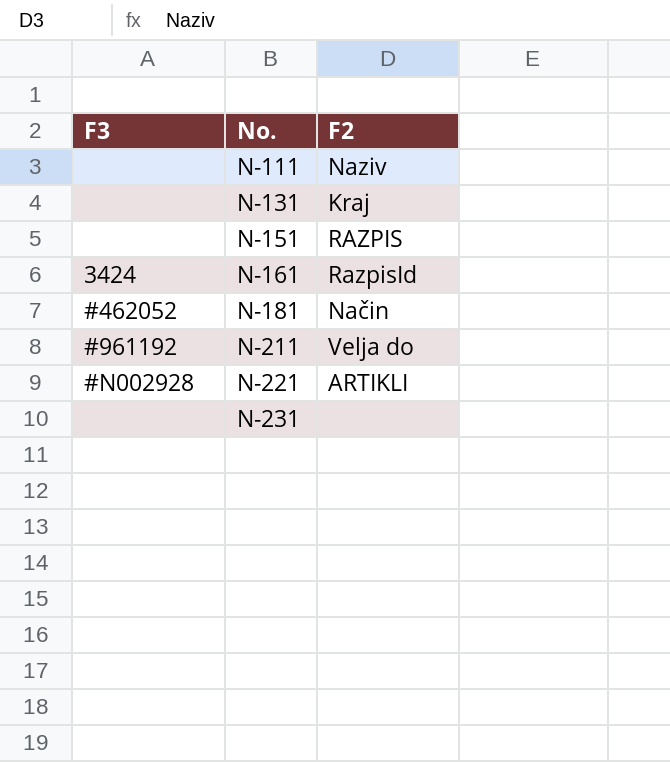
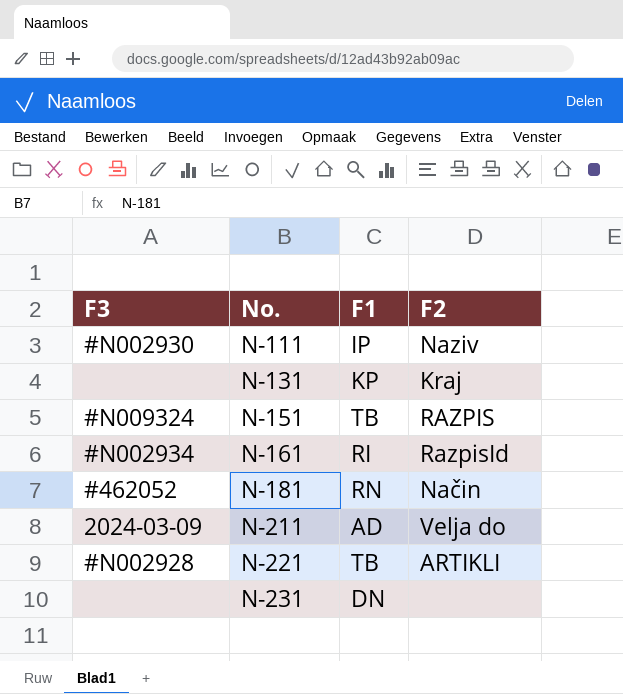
column F1 | position: none -> 3
N-111 | F3: none -> #N002930
N-151 | F3: none -> #N009324
N-161 | F3: 3424 -> #N002934
N-211 | F3: #961192 -> 2024-03-09

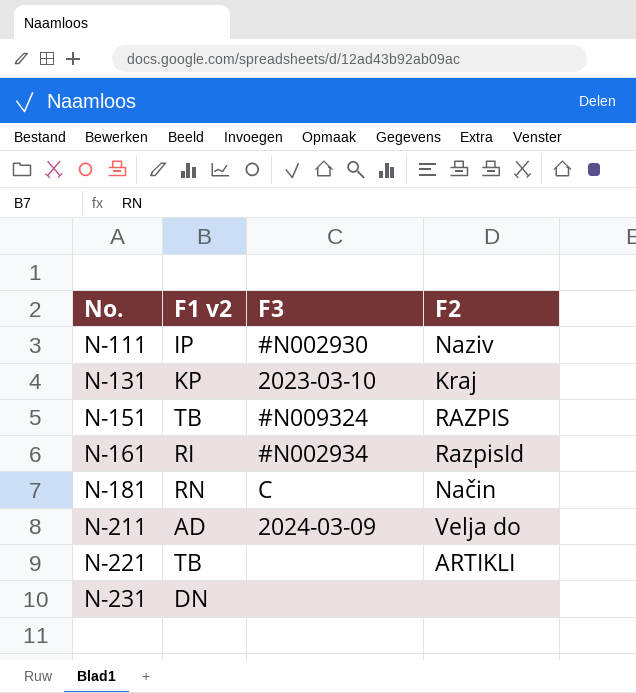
column name: F1 -> F1 v2
column F3 | position: 1 -> 3
N-131 | F3: none -> 2023-03-10
N-181 | F3: #462052 -> C
N-221 | F3: #N002928 -> none

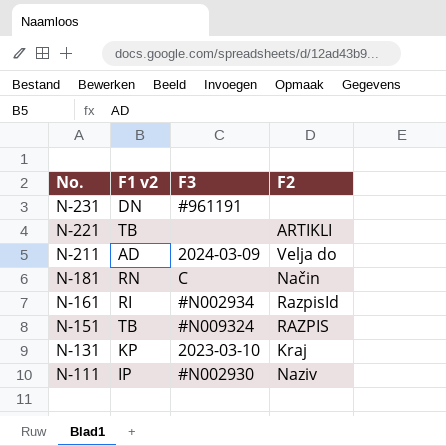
row order: No. ascending -> No. descending
N-231 | F3: none -> #961191

